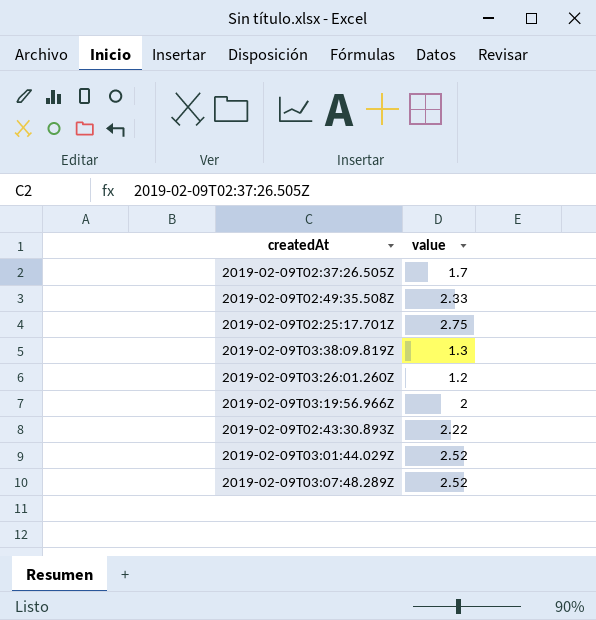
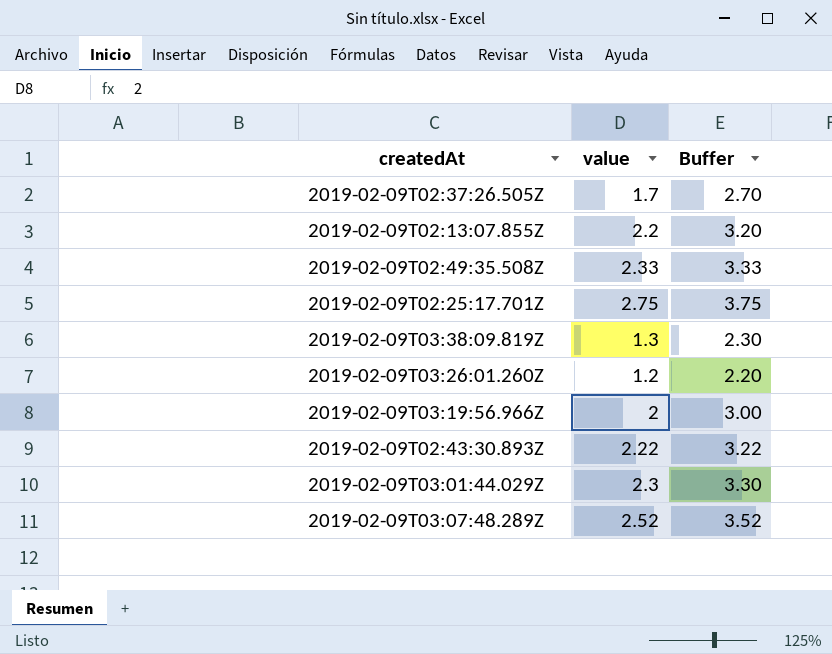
column Buffer | formula: none -> [value] + 1
row 2019-02-09T02:13:07.855Z: none -> 2.2 | 3.20
2019-02-09T03:01:44.029Z | value: 2.52 -> 2.3

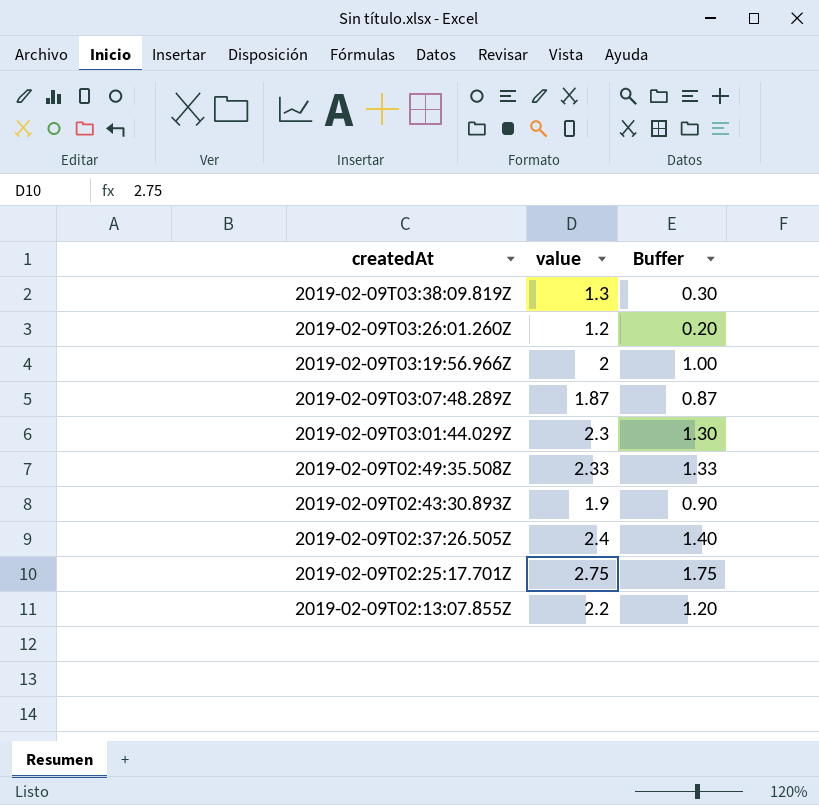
row order: none -> createdAt descending
column Buffer | formula: [value] + 1 -> [value] - 1
2019-02-09T03:07:48.289Z | value: 2.52 -> 1.87
2019-02-09T02:43:30.893Z | value: 2.22 -> 1.9
2019-02-09T02:37:26.505Z | value: 1.7 -> 2.4

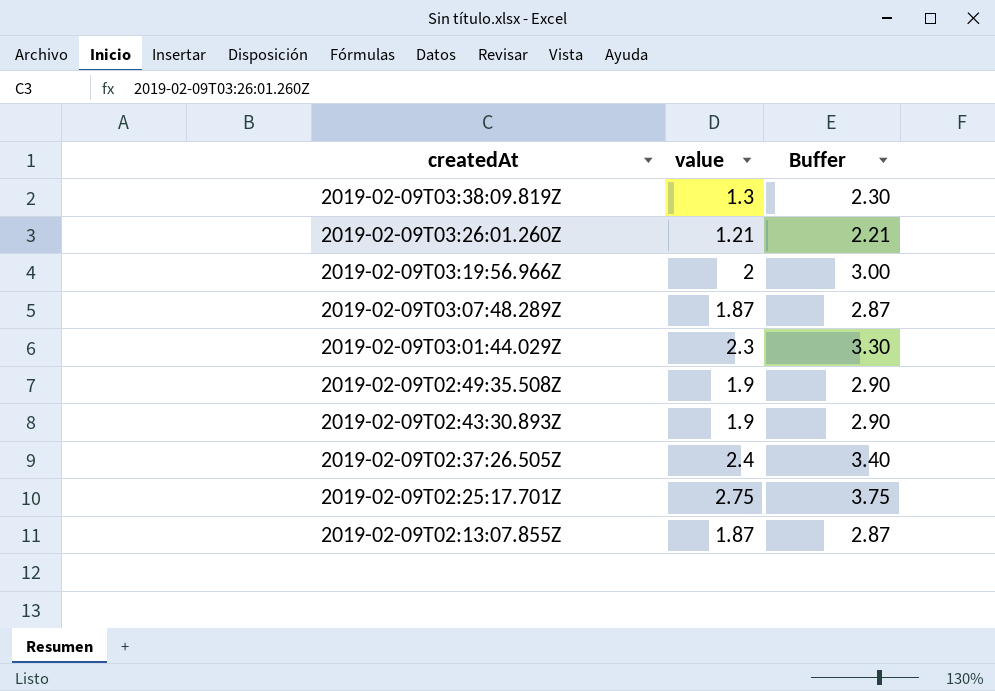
column Buffer | formula: [value] - 1 -> [value] + 1
2019-02-09T03:26:01.260Z | value: 1.2 -> 1.21
2019-02-09T02:49:35.508Z | value: 2.33 -> 1.9
2019-02-09T02:13:07.855Z | value: 2.2 -> 1.87

